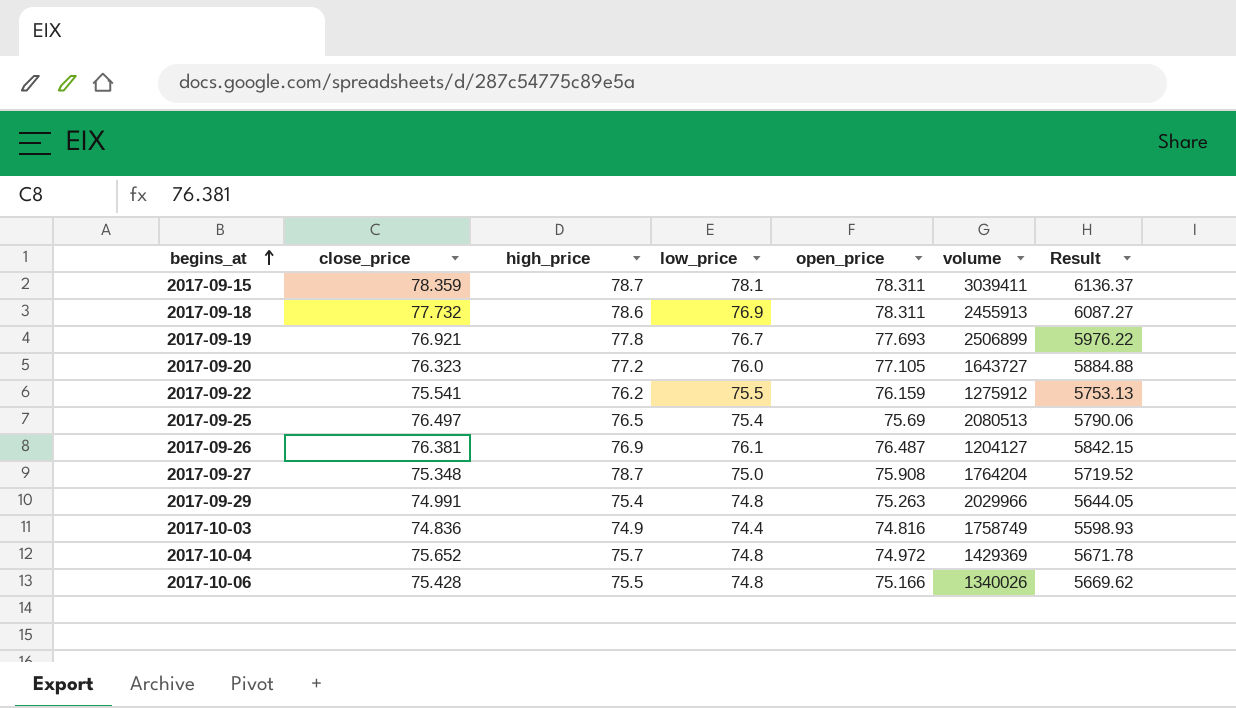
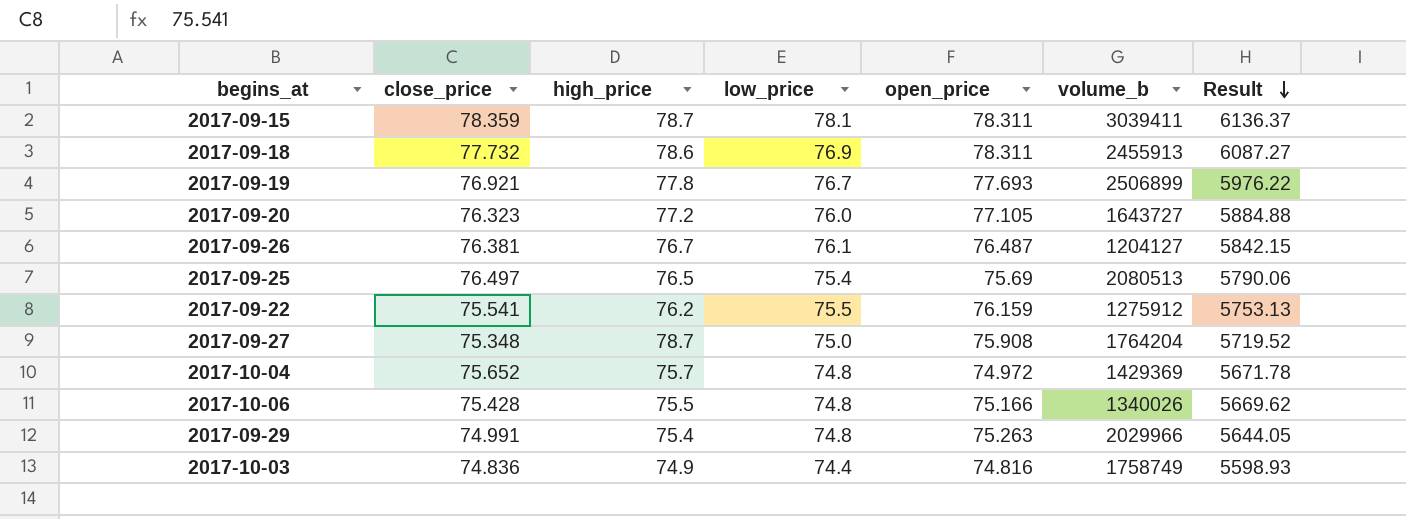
row order: begins_at ascending -> Result descending
column name: volume -> volume_b
2017-09-26 | high_price: 76.9 -> 76.7

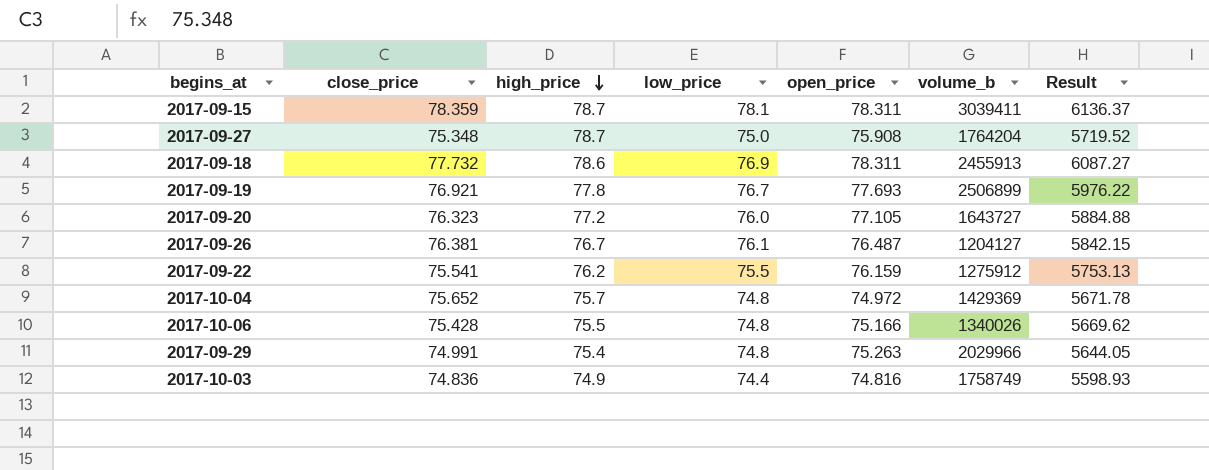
row order: Result descending -> high_price descending
row 2017-09-25: 76.497 | 76.5 | 75.4 | 75.69 | 2080513 | 5790.06 -> none

